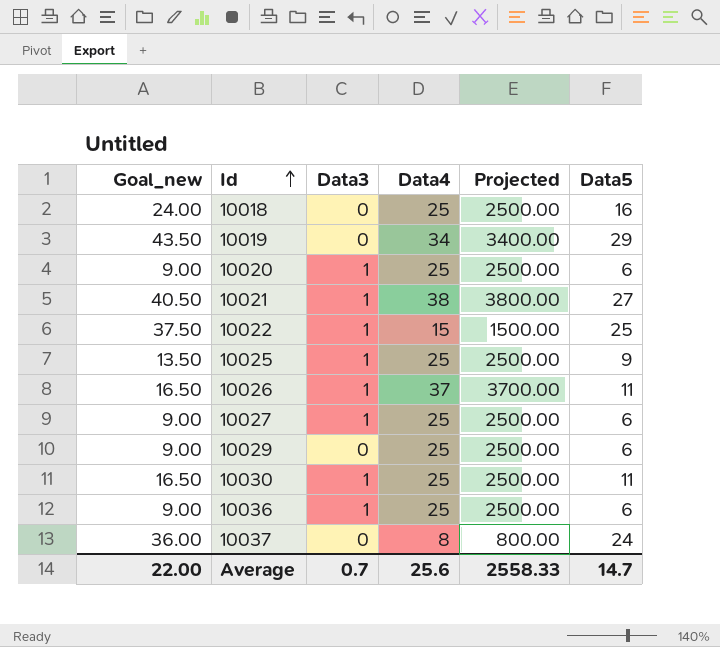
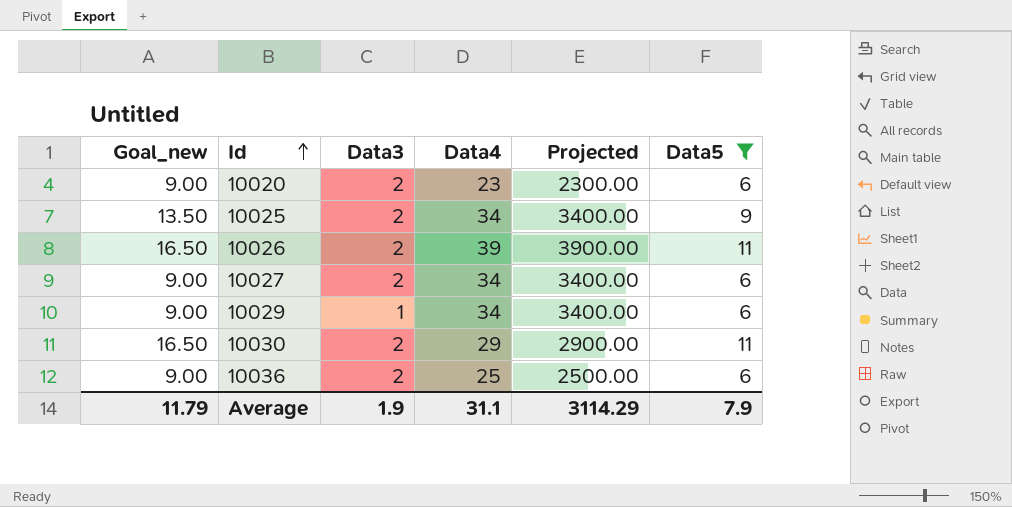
filter: none -> Data5 <= 11
10020 | Data3: 1 -> 2
10020 | Data4: 25 -> 23
10020 | Projected: 2500.00 -> 2300.00
10025 | Data3: 1 -> 2
10025 | Data4: 25 -> 34
10025 | Projected: 2500.00 -> 3400.00
10026 | Data3: 1 -> 2
10026 | Data4: 37 -> 39
10026 | Projected: 3700.00 -> 3900.00
10027 | Data3: 1 -> 2
10027 | Data4: 25 -> 34
10027 | Projected: 2500.00 -> 3400.00
10029 | Data3: 0 -> 1
10029 | Data4: 25 -> 34
10029 | Projected: 2500.00 -> 3400.00
10030 | Data3: 1 -> 2
10030 | Data4: 25 -> 29
10030 | Projected: 2500.00 -> 2900.00
10036 | Data3: 1 -> 2
Average | Goal_new: 22.00 -> 11.79
Average | Data3: 0.7 -> 1.9
Average | Data4: 25.6 -> 31.1
Average | Projected: 2558.33 -> 3114.29
Average | Data5: 14.7 -> 7.9

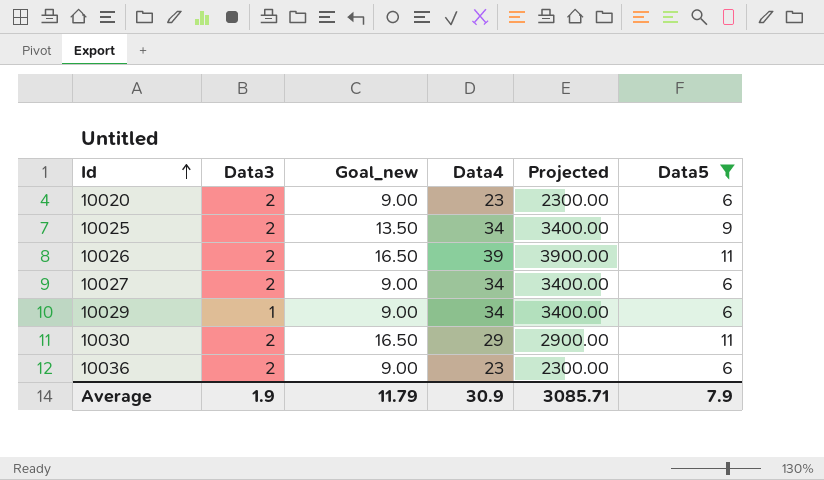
column Goal_new | position: 1 -> 3
10036 | Data4: 25 -> 23
10036 | Projected: 2500.00 -> 2300.00
Average | Data4: 31.1 -> 30.9
Average | Projected: 3114.29 -> 3085.71

